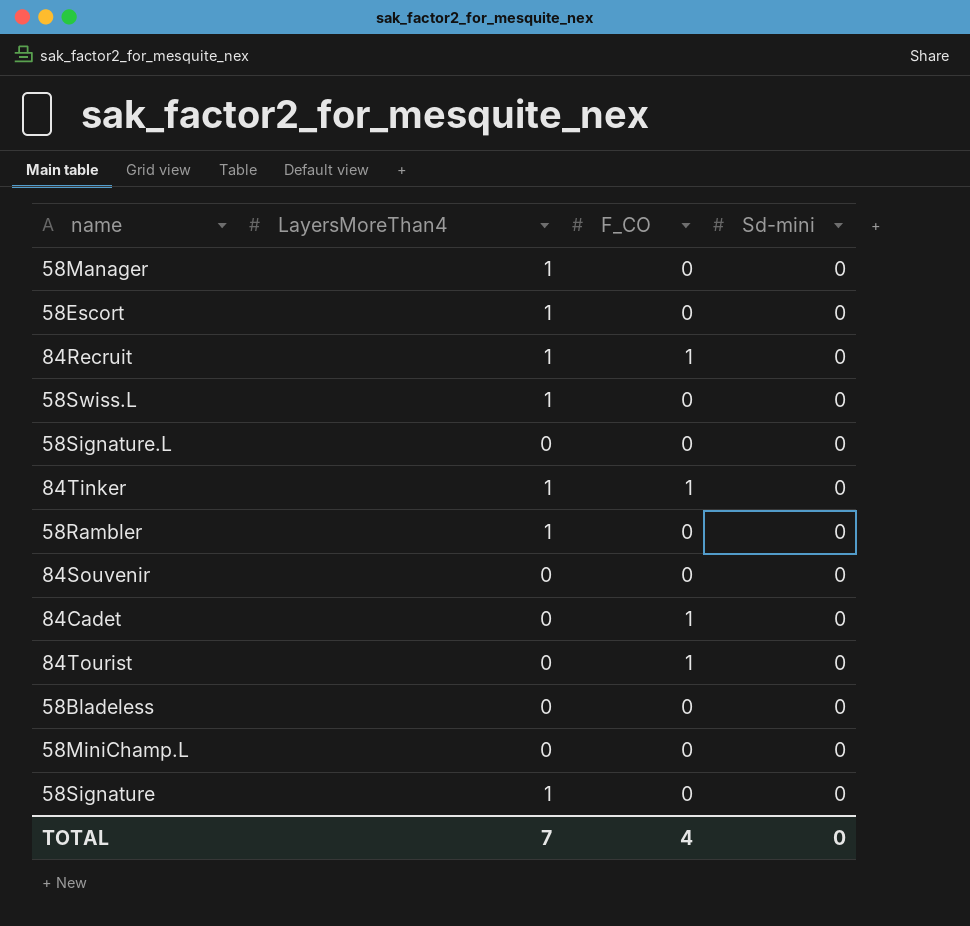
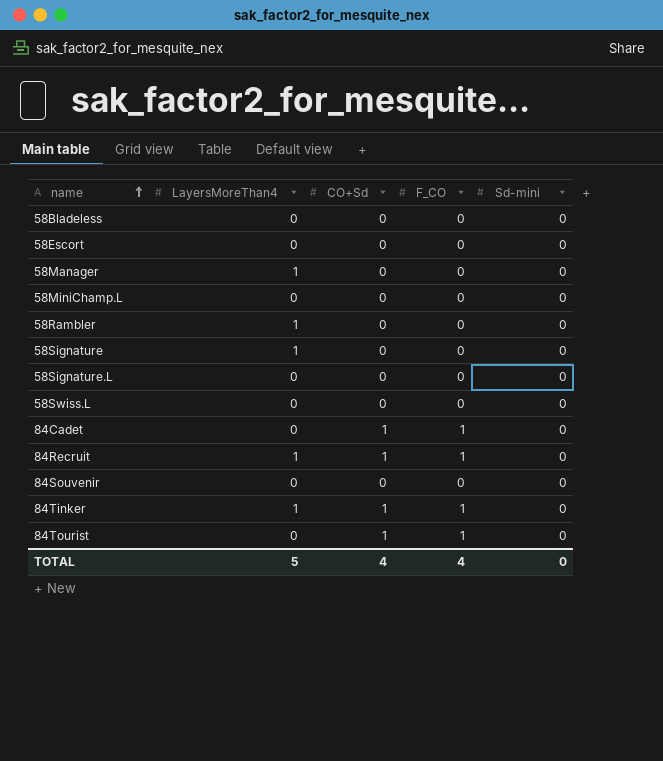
row order: none -> name ascending
column CO+Sd | position: none -> 3
58Escort | LayersMoreThan4: 1 -> 0
58Swiss.L | LayersMoreThan4: 1 -> 0
TOTAL | LayersMoreThan4: 7 -> 5

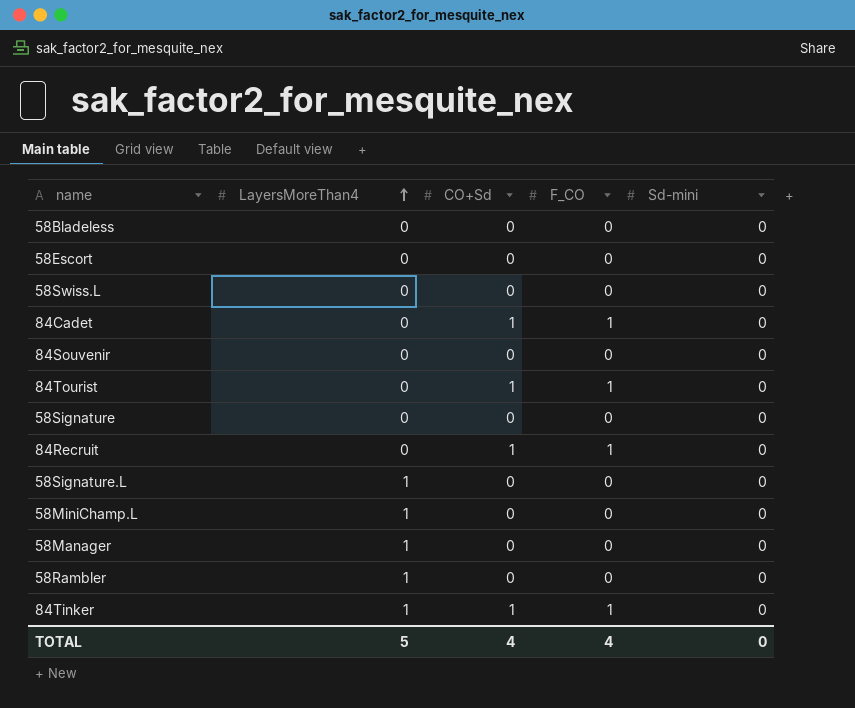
row order: name ascending -> LayersMoreThan4 ascending
58Signature | LayersMoreThan4: 1 -> 0
84Recruit | LayersMoreThan4: 1 -> 0
58Signature.L | LayersMoreThan4: 0 -> 1
58MiniChamp.L | LayersMoreThan4: 0 -> 1

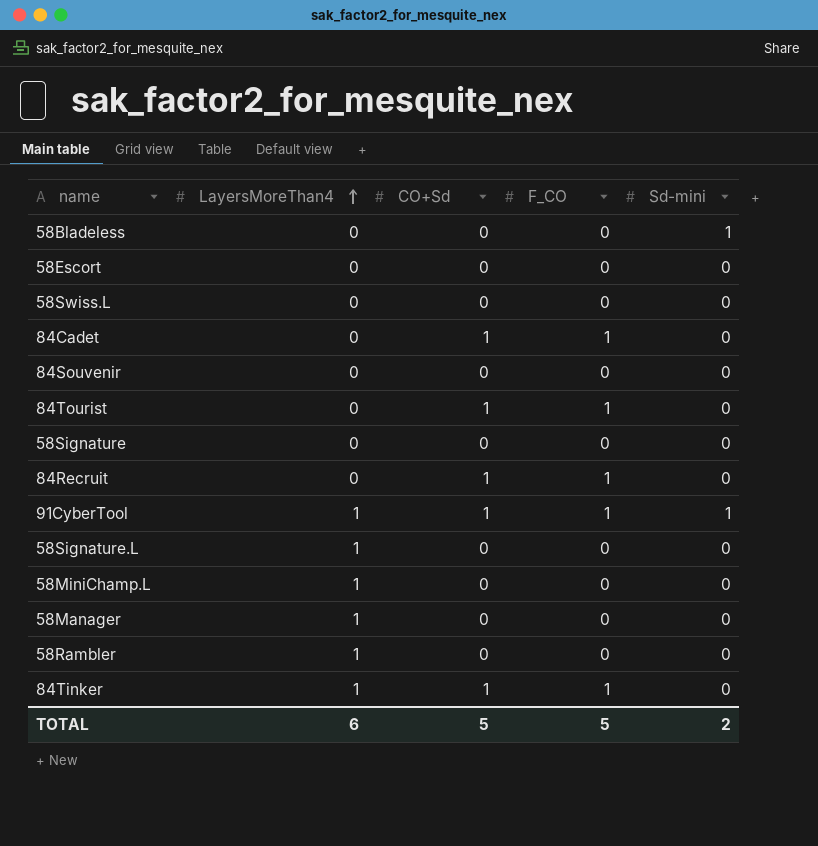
58Bladeless | Sd-mini: 0 -> 1
row 91CyberTool: none -> 1 | 1 | 1 | 1
TOTAL | LayersMoreThan4: 5 -> 6
TOTAL | CO+Sd: 4 -> 5
TOTAL | F_CO: 4 -> 5
TOTAL | Sd-mini: 0 -> 2

